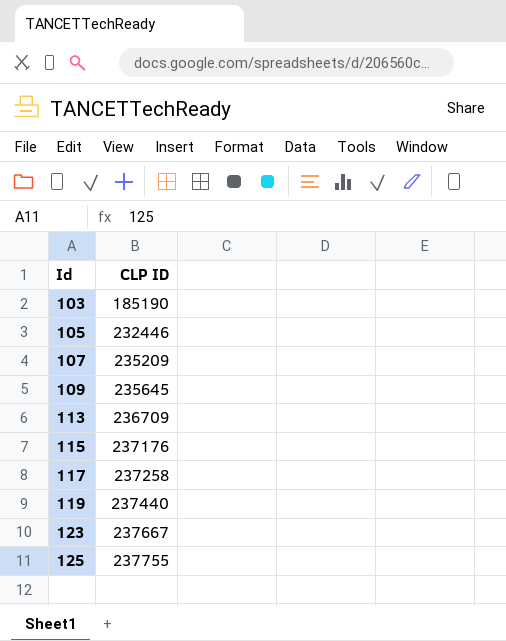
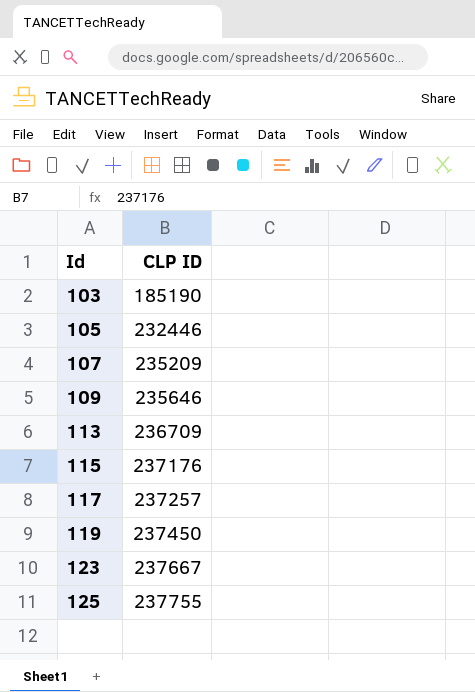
109 | CLP ID: 235645 -> 235646
117 | CLP ID: 237258 -> 237257
119 | CLP ID: 237440 -> 237450

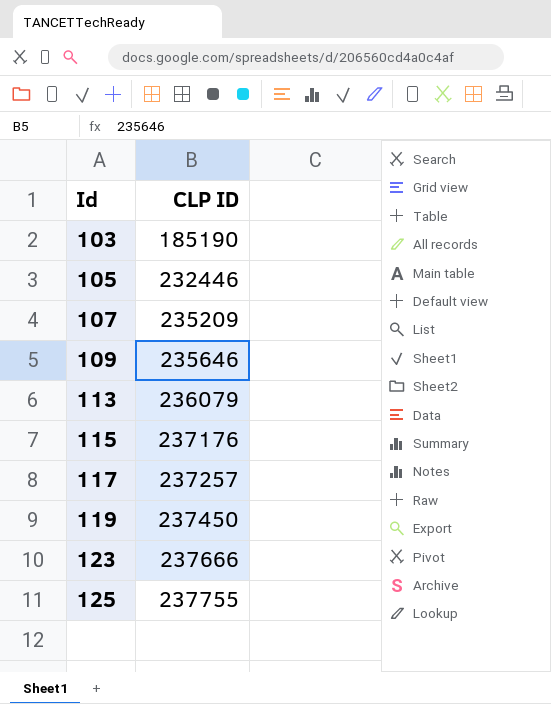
113 | CLP ID: 236709 -> 236079
123 | CLP ID: 237667 -> 237666

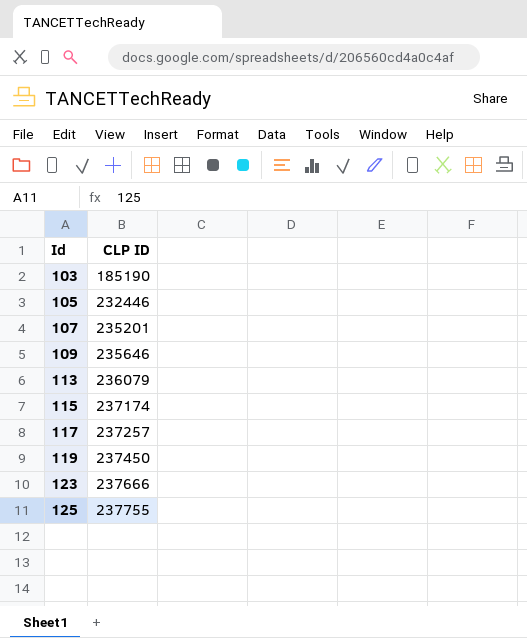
107 | CLP ID: 235209 -> 235201
115 | CLP ID: 237176 -> 237174

